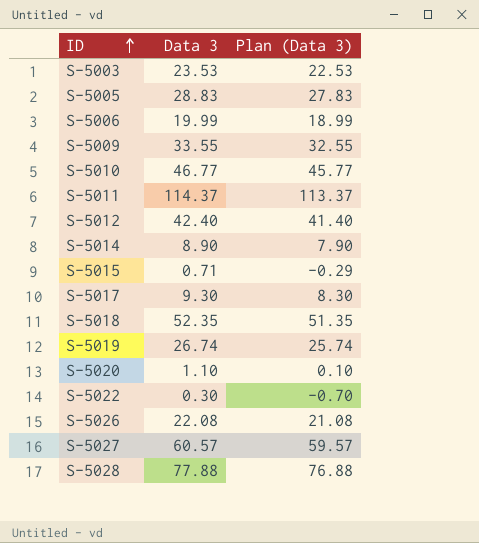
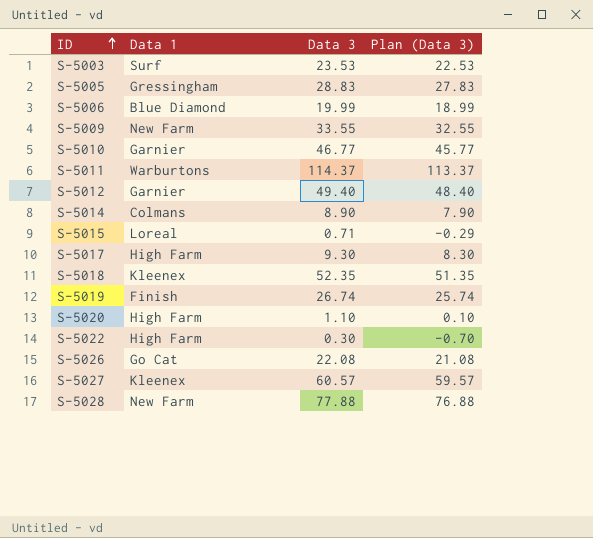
column Data 1 | position: none -> 2
S-5012 | Data 3: 42.40 -> 49.40
S-5012 | Plan (Data 3): 41.40 -> 48.40

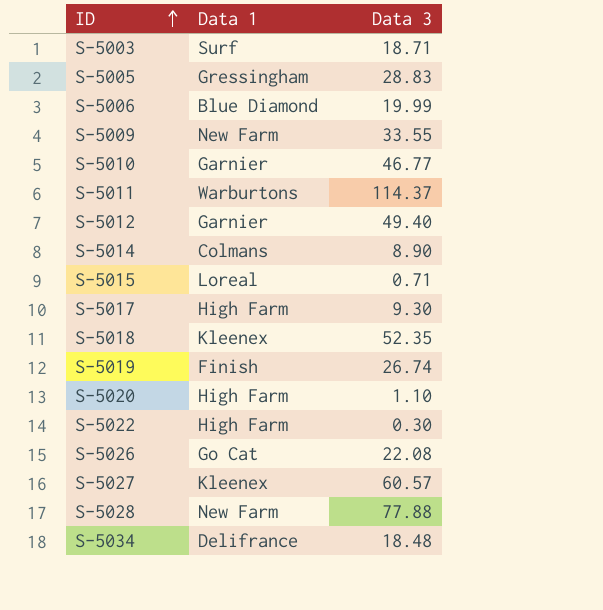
column Plan (Data 3) | formula: [Data 3] - 1 -> none
S-5003 | Data 3: 23.53 -> 18.71
row S-5034: none -> Delifrance | 18.48

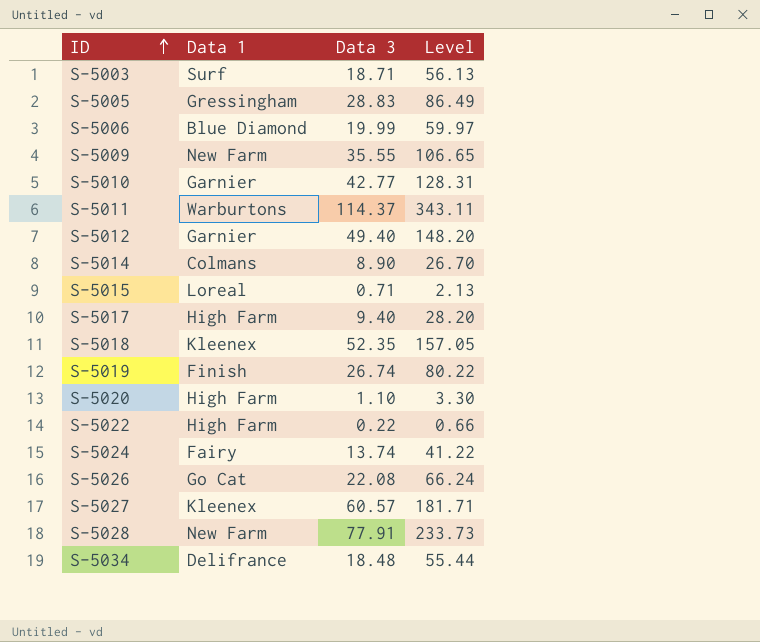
column Level | formula: none -> [Data 3] * 3
S-5009 | Data 3: 33.55 -> 35.55
S-5010 | Data 3: 46.77 -> 42.77
S-5017 | Data 3: 9.30 -> 9.40
S-5022 | Data 3: 0.30 -> 0.22
row S-5024: none -> Fairy | 13.74 | 41.22
S-5028 | Data 3: 77.88 -> 77.91

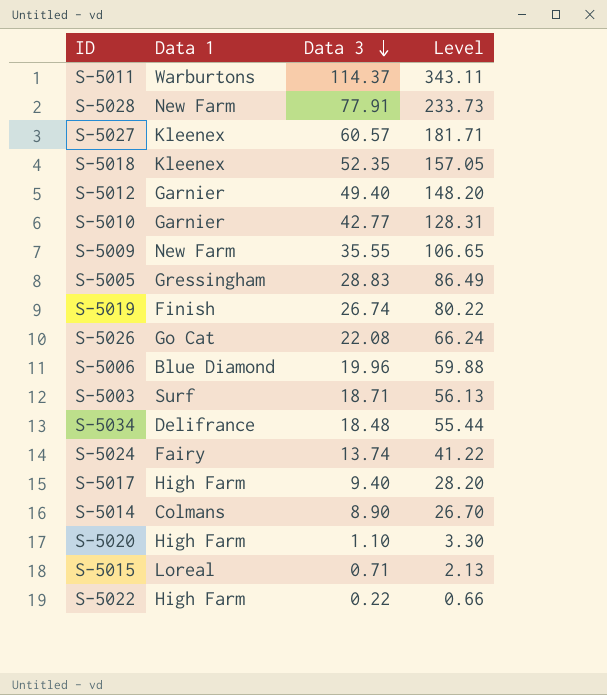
row order: ID ascending -> Data 3 descending
S-5006 | Data 3: 19.99 -> 19.96
S-5006 | Level: 59.97 -> 59.88

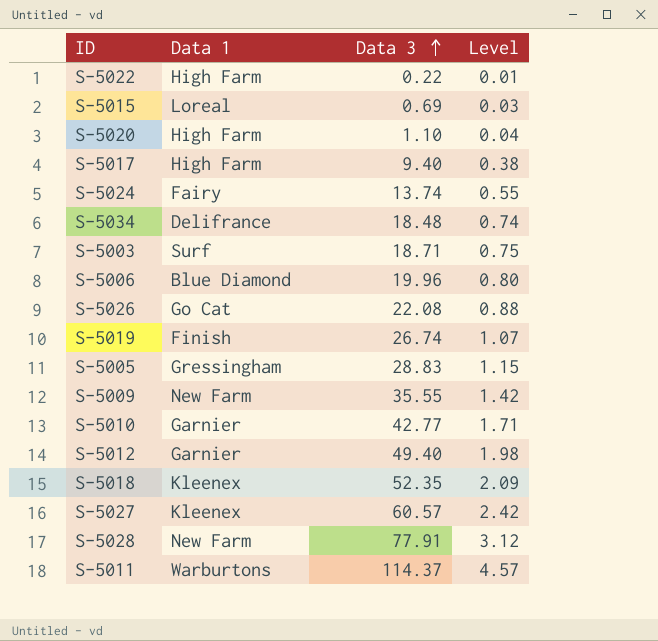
row order: Data 3 descending -> Data 3 ascending
column Level | formula: [Data 3] * 3 -> [Data 3] * 0.04
row S-5014: Colmans | 8.90 | 26.70 -> none
S-5015 | Data 3: 0.71 -> 0.69

